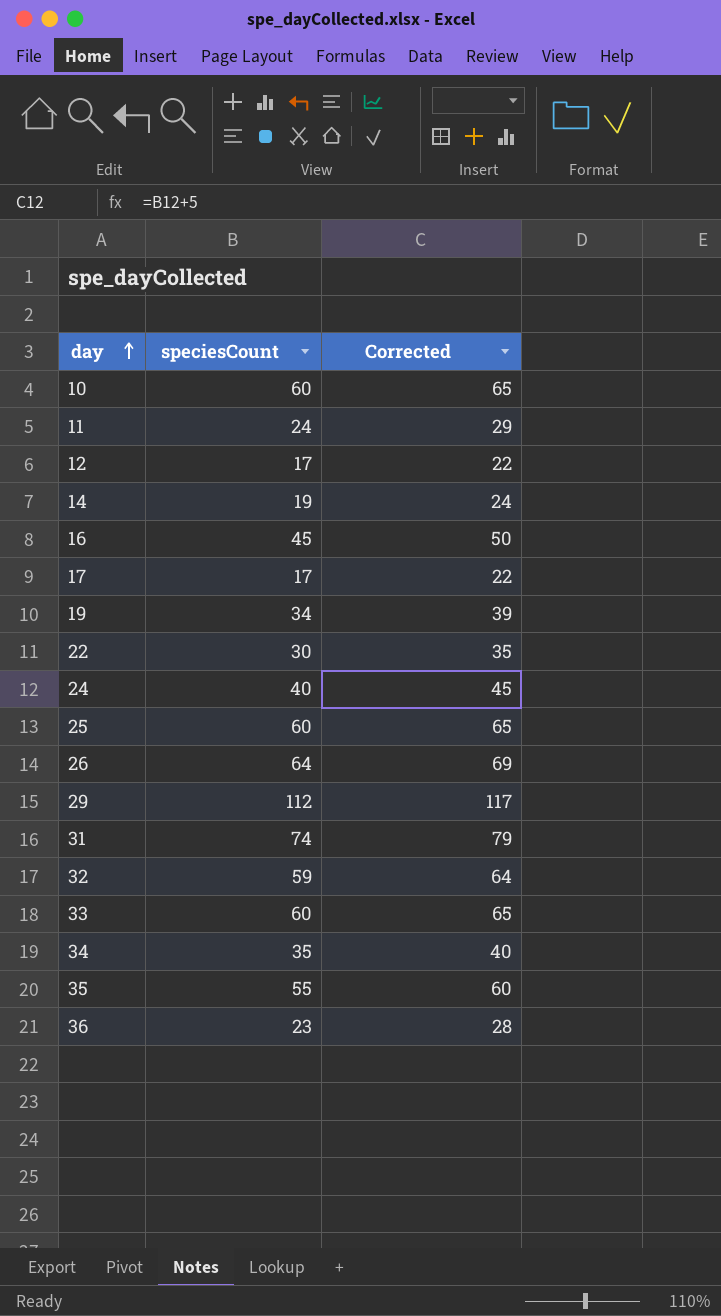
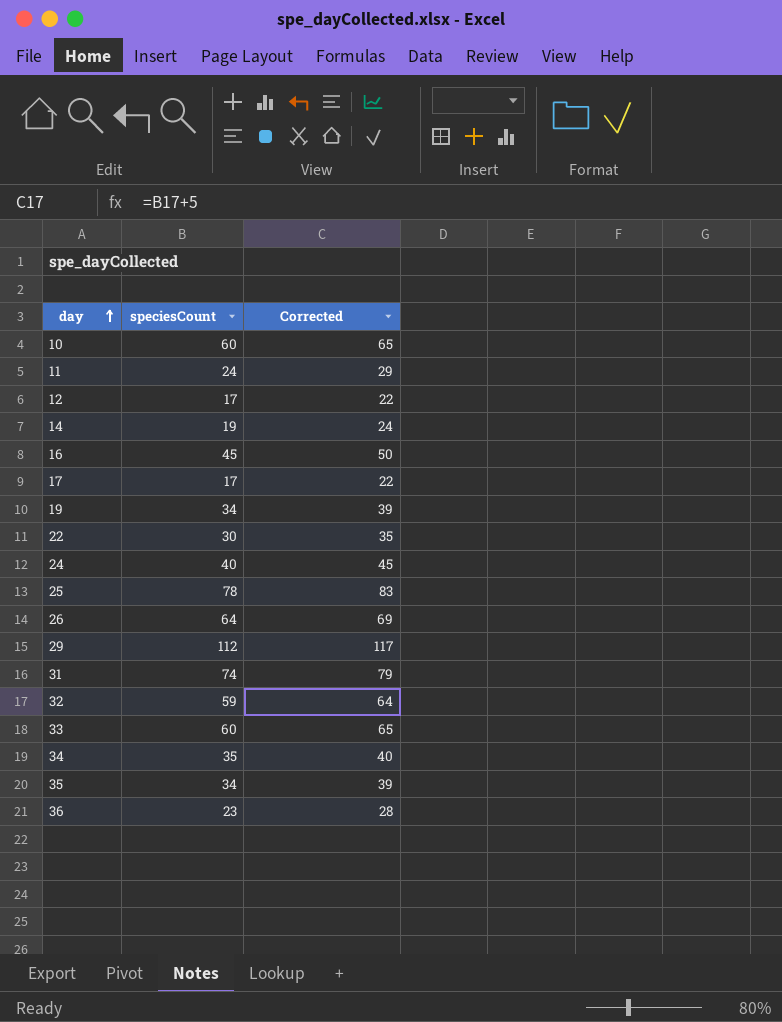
25 | speciesCount: 60 -> 78
25 | Corrected: 65 -> 83
35 | speciesCount: 55 -> 34
35 | Corrected: 60 -> 39

